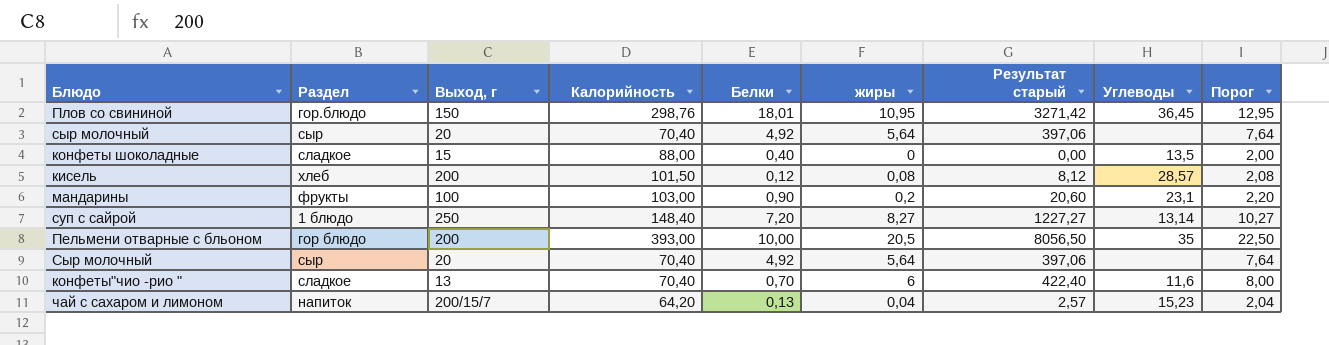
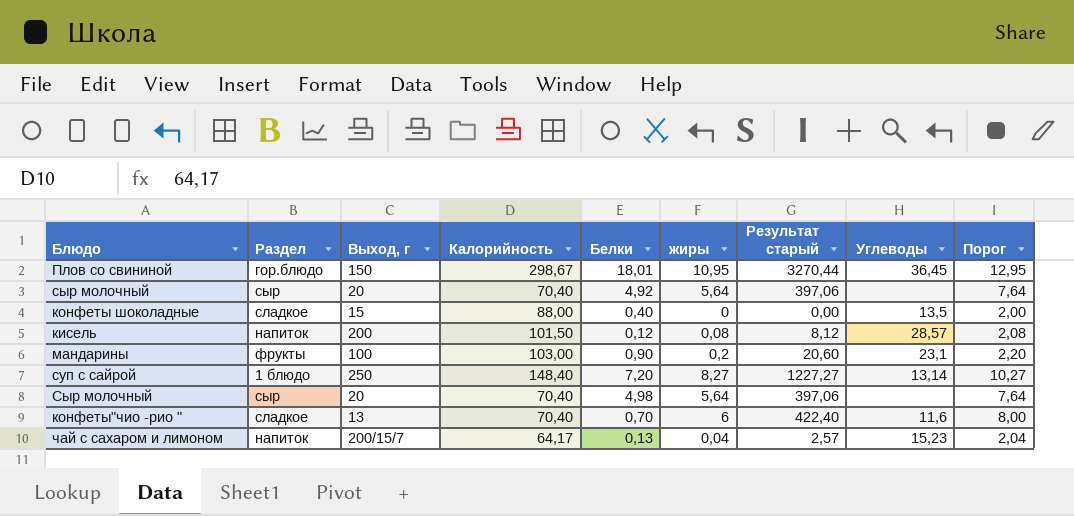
row Пельмени отварные с бльоном: гор блюдо | 200 | 393,00 | 10,00 | 20,5 | 8056,50 | 35 | 22,50 -> none
Плов со свининой | Калорийность: 298,76 -> 298,67
Плов со свининой | Результат старый: 3271,42 -> 3270,44
кисель | Раздел: хлеб -> напиток
Сыр молочный | Белки: 4,92 -> 4,98
чай с сахаром и лимоном | Калорийность: 64,20 -> 64,17

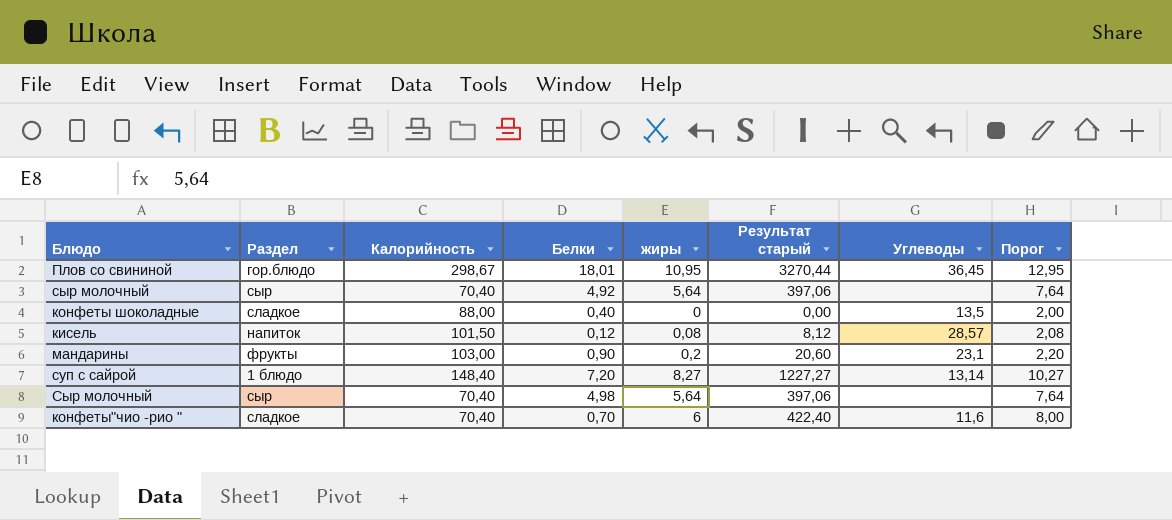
column Выход, г | position: 3 -> none
row чай с сахаром и лимоном: напиток | 200/15/7 | 64,17 | 0,13 | 0,04 | 2,57 | 15,23 | 2,04 -> none

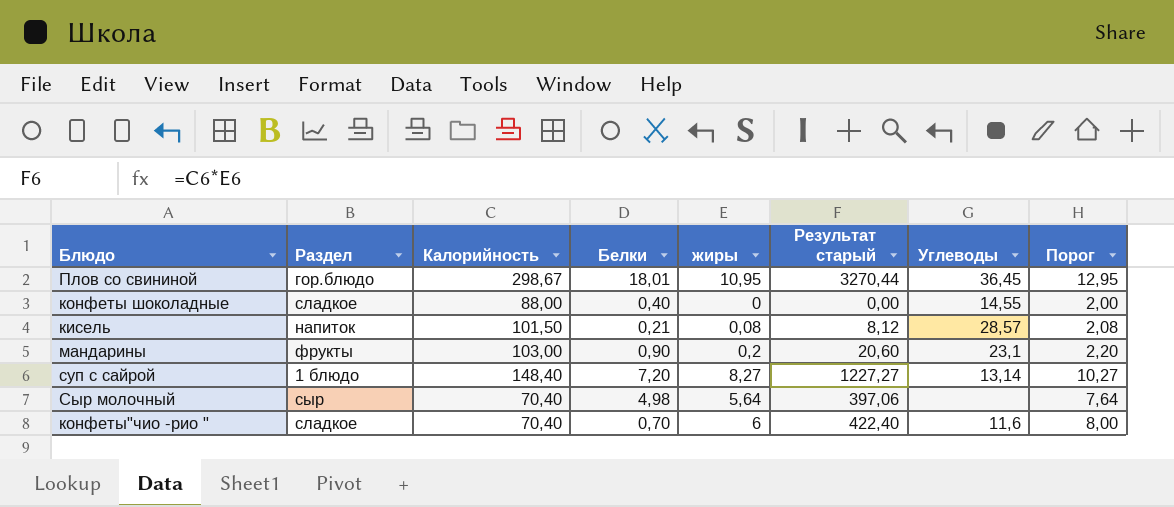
row сыр молочный: сыр | 70,40 | 4,92 | 5,64 | 397,06 | none | 7,64 -> none
конфеты шоколадные | Углеводы: 13,5 -> 14,55
кисель | Белки: 0,12 -> 0,21

